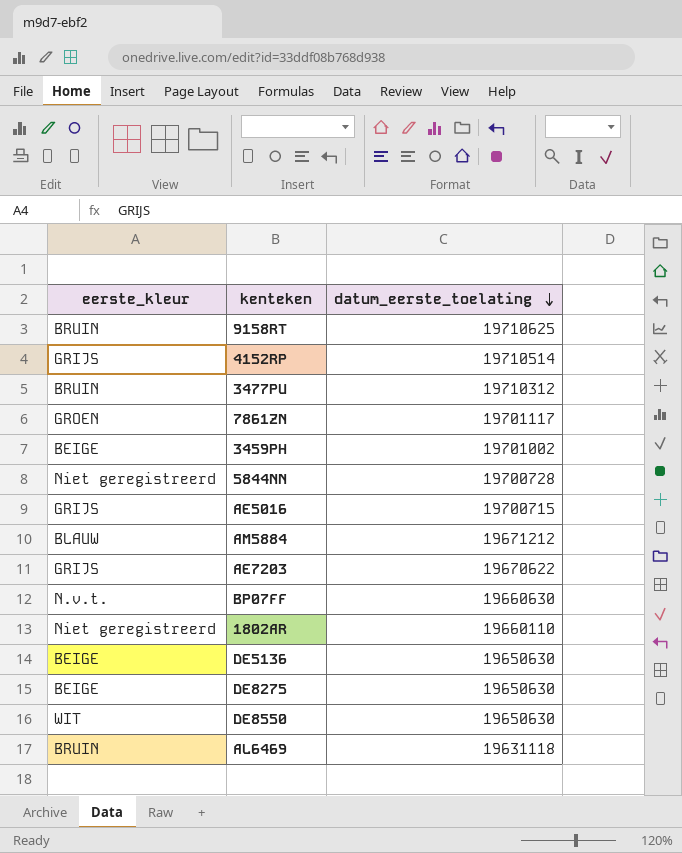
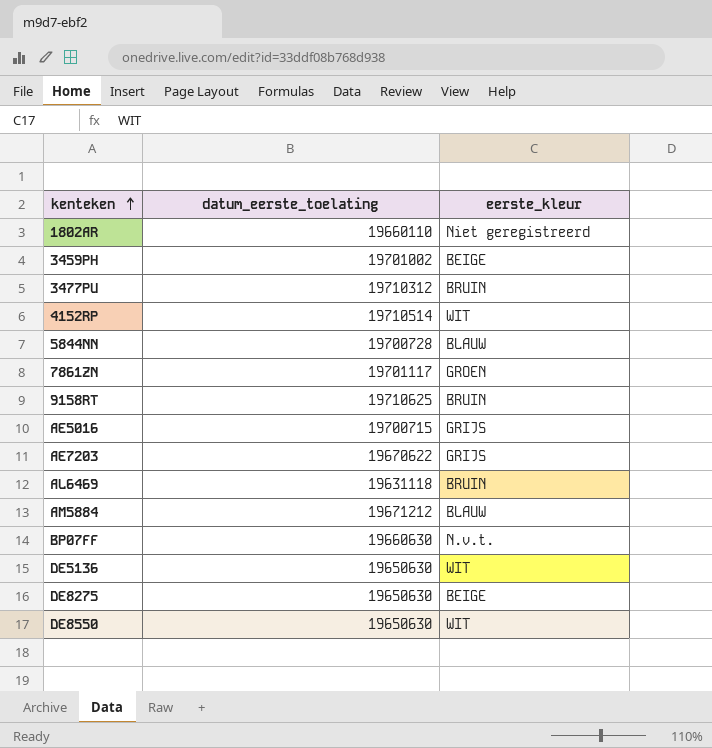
row order: datum_eerste_toelating descending -> kenteken ascending
column eerste_kleur | position: 1 -> 3
4152RP | eerste_kleur: GRIJS -> WIT
5844NN | eerste_kleur: Niet geregistreerd -> BLAUW
DE5136 | eerste_kleur: BEIGE -> WIT

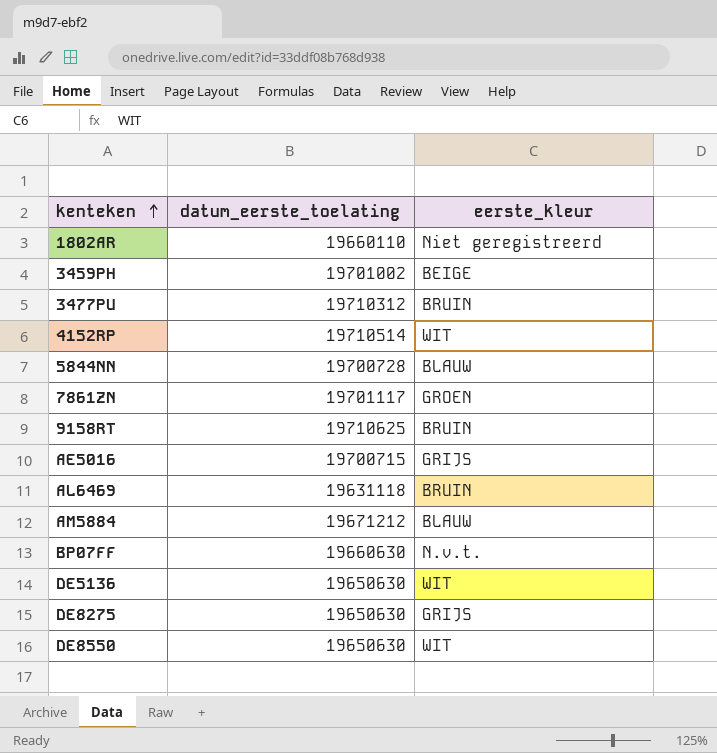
row AE7203: 19670622 | GRIJS -> none
DE8275 | eerste_kleur: BEIGE -> GRIJS

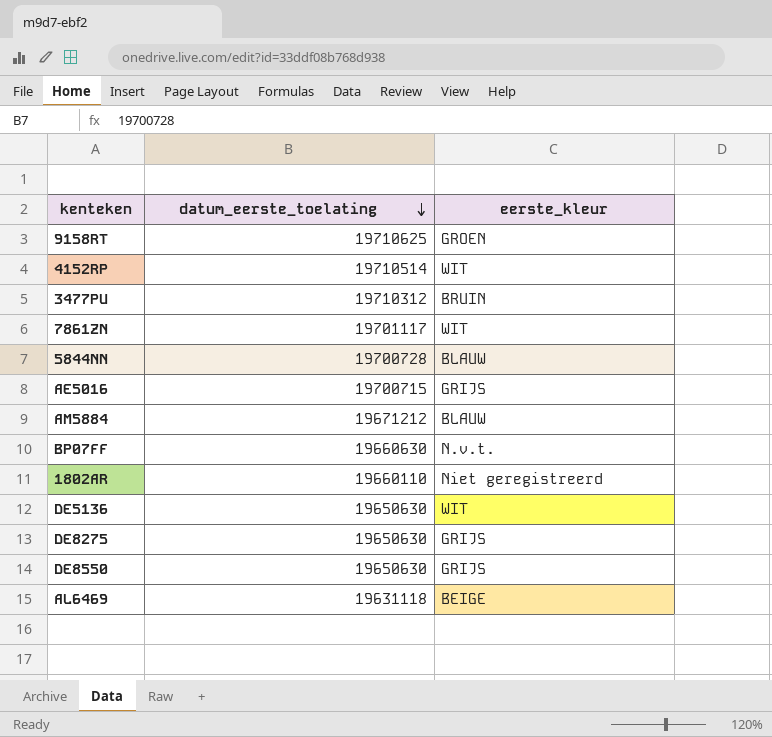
row order: kenteken ascending -> datum_eerste_toelating descending
row 3459PH: 19701002 | BEIGE -> none
9158RT | eerste_kleur: BRUIN -> GROEN
7861ZN | eerste_kleur: GROEN -> WIT
DE8550 | eerste_kleur: WIT -> GRIJS
AL6469 | eerste_kleur: BRUIN -> BEIGE

